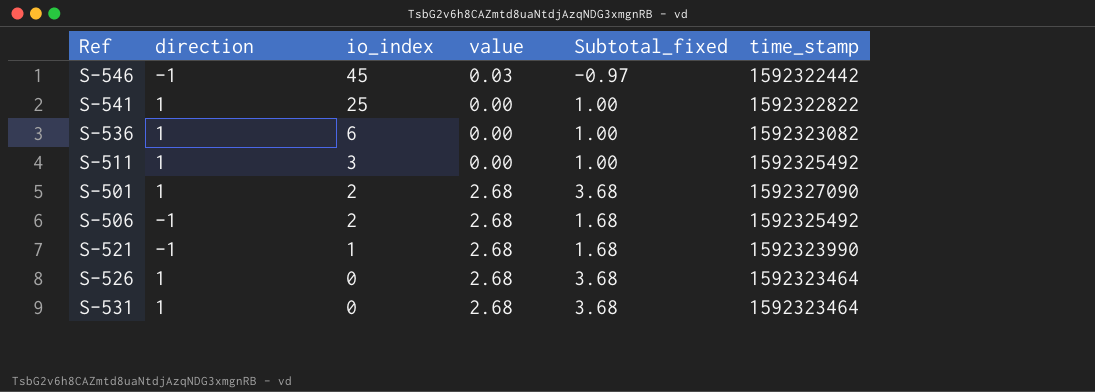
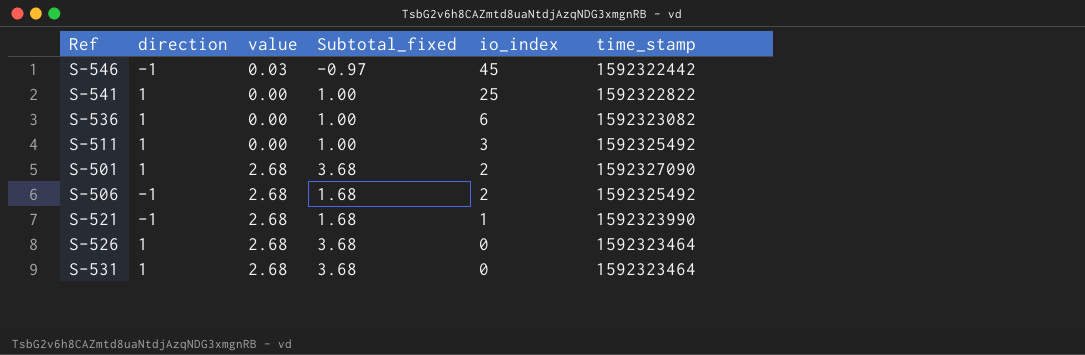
column io_index | position: 3 -> 5

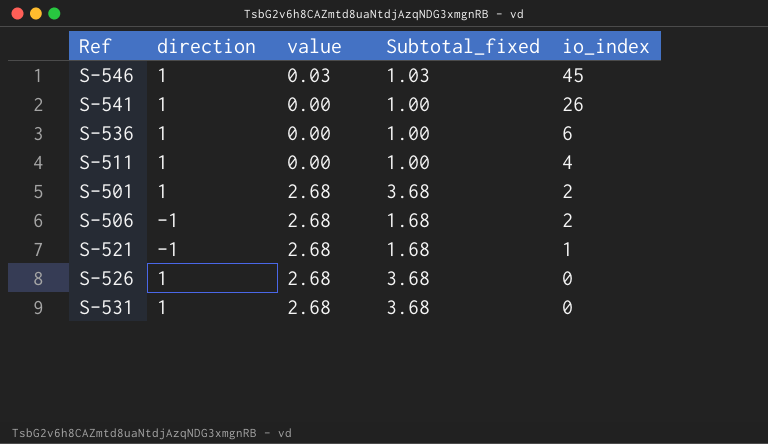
column time_stamp | position: 6 -> none
S-546 | direction: -1 -> 1
S-546 | Subtotal_fixed: -0.97 -> 1.03
S-541 | io_index: 25 -> 26
S-511 | io_index: 3 -> 4

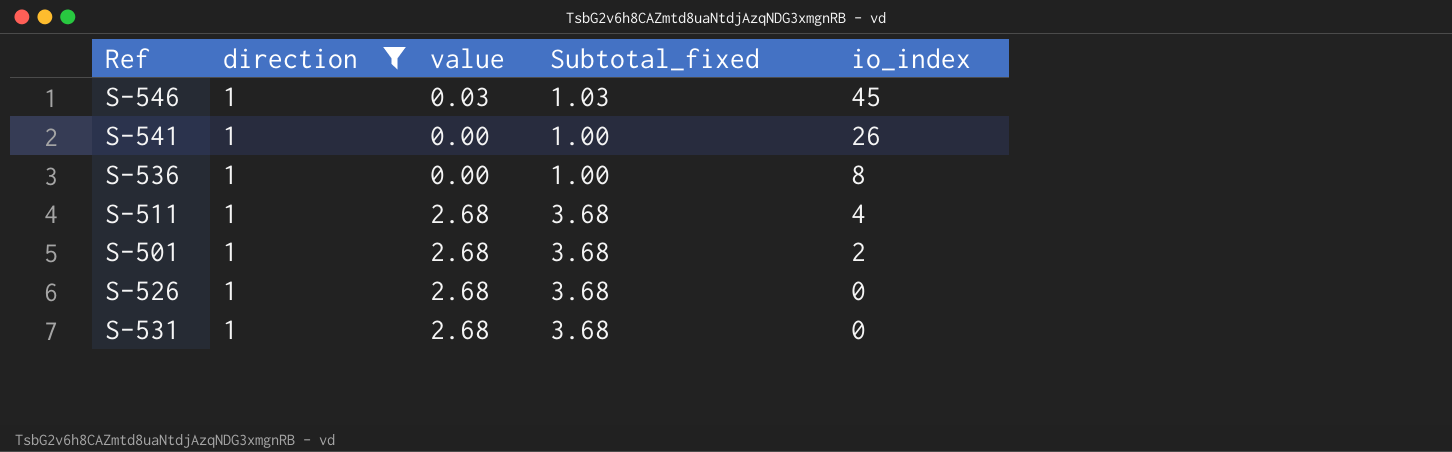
filter: none -> direction = 1
S-536 | io_index: 6 -> 8
S-511 | value: 0.00 -> 2.68
S-511 | Subtotal_fixed: 1.00 -> 3.68

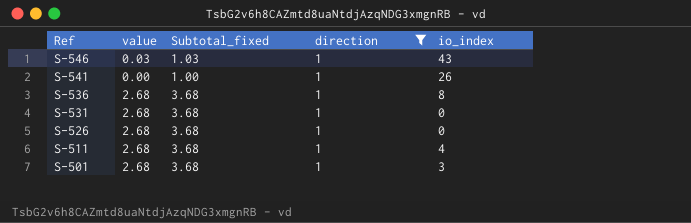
row order: io_index descending -> Ref descending
column direction | position: 2 -> 4
S-546 | io_index: 45 -> 43
S-536 | value: 0.00 -> 2.68
S-536 | Subtotal_fixed: 1.00 -> 3.68
S-501 | io_index: 2 -> 3

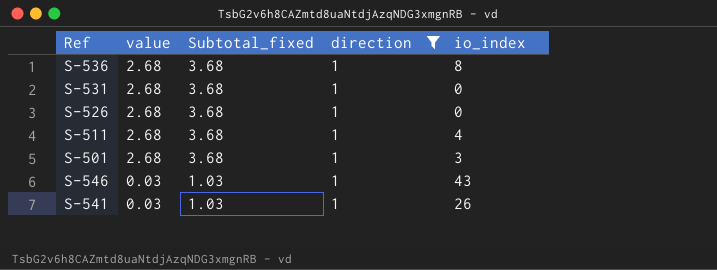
row order: Ref descending -> value descending
S-541 | value: 0.00 -> 0.03
S-541 | Subtotal_fixed: 1.00 -> 1.03

